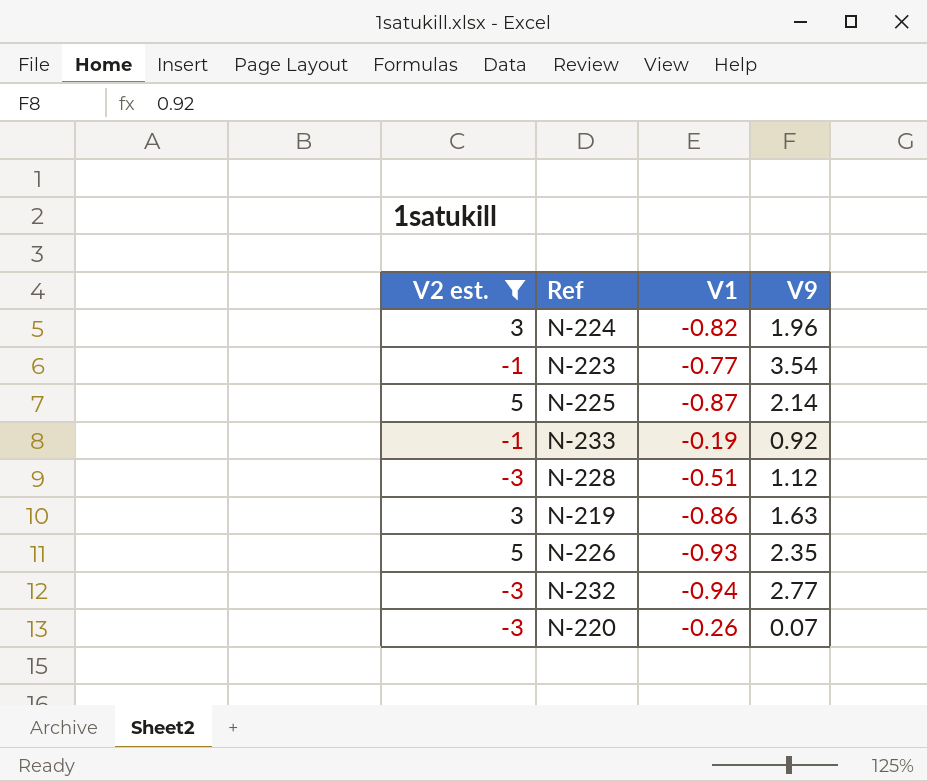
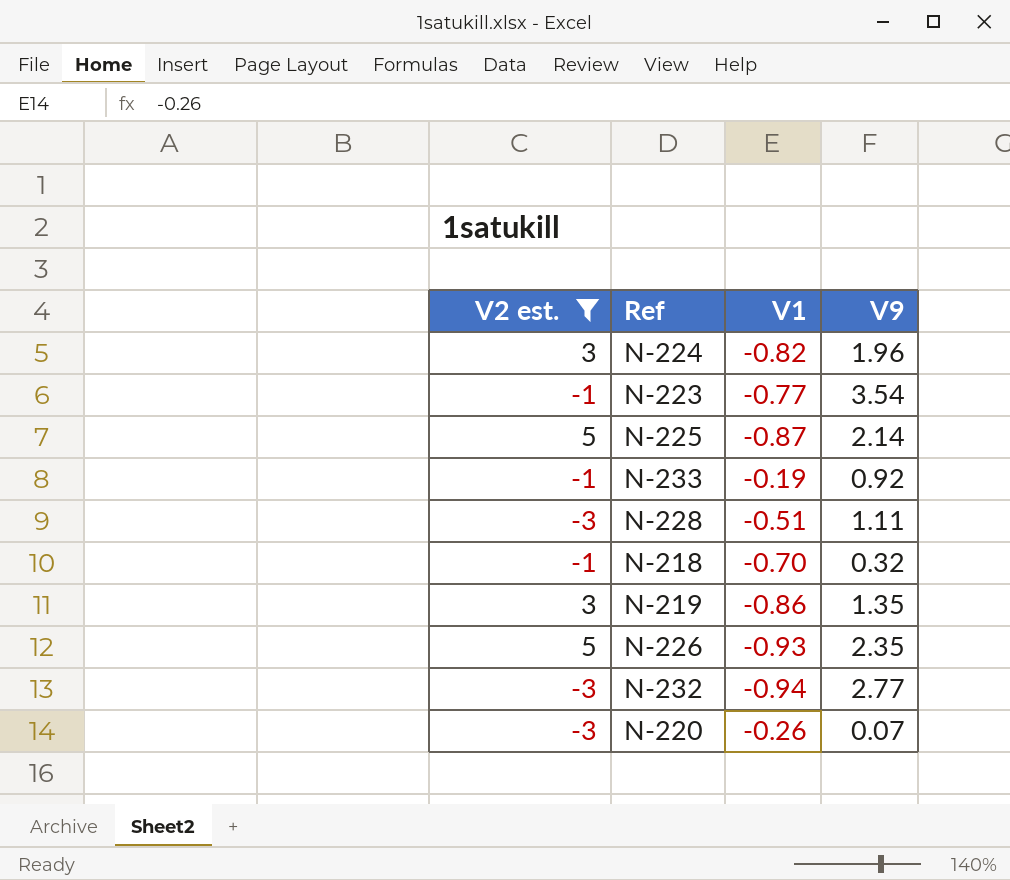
N-228 | V9: 1.12 -> 1.11
row N-218: none -> -1 | -0.70 | 0.32
N-219 | V9: 1.63 -> 1.35

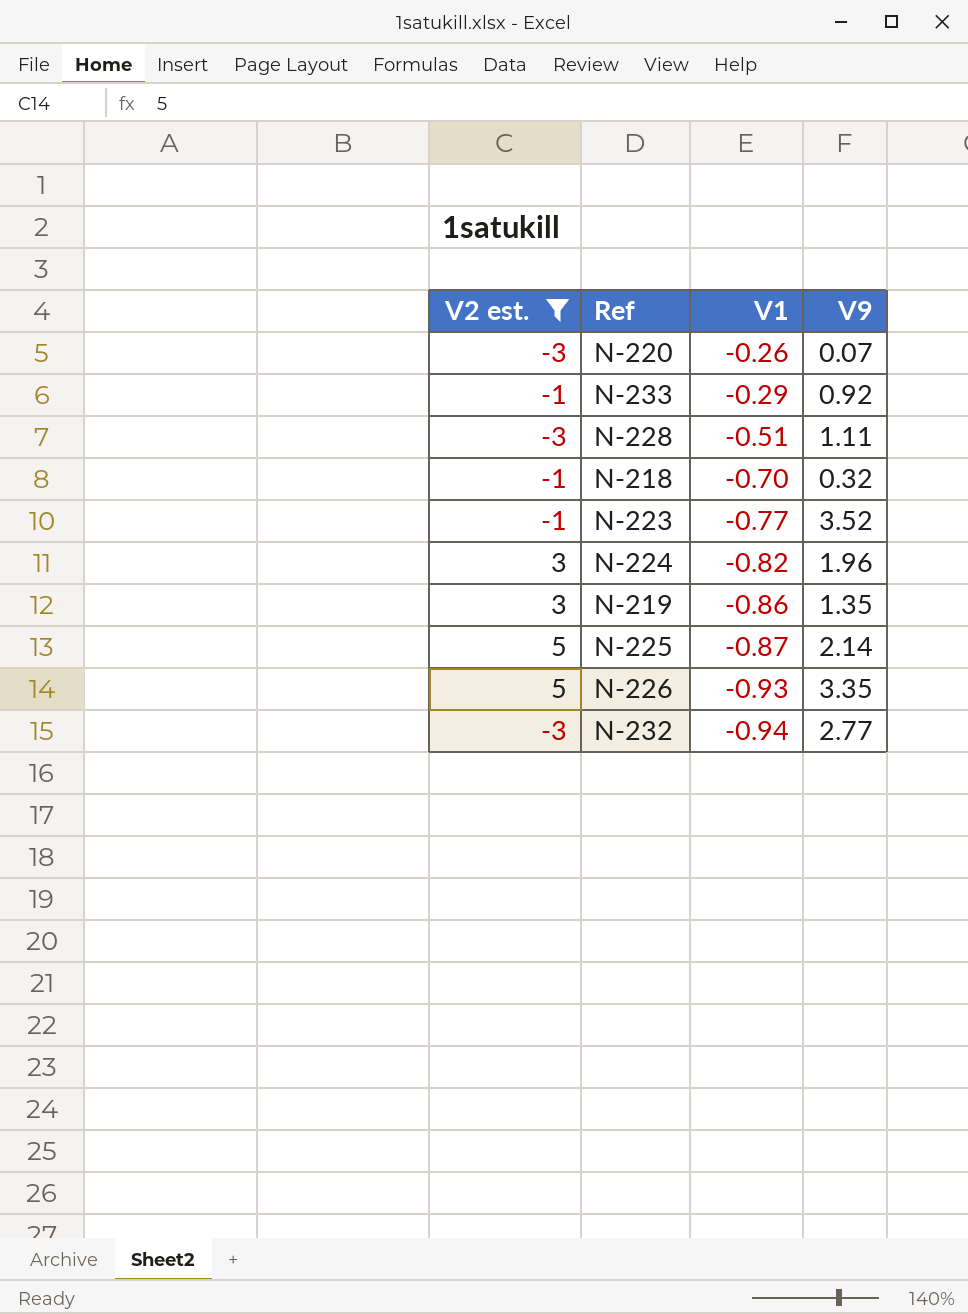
row order: none -> V1 descending
N-233 | V1: -0.19 -> -0.29
N-223 | V9: 3.54 -> 3.52
N-226 | V9: 2.35 -> 3.35

